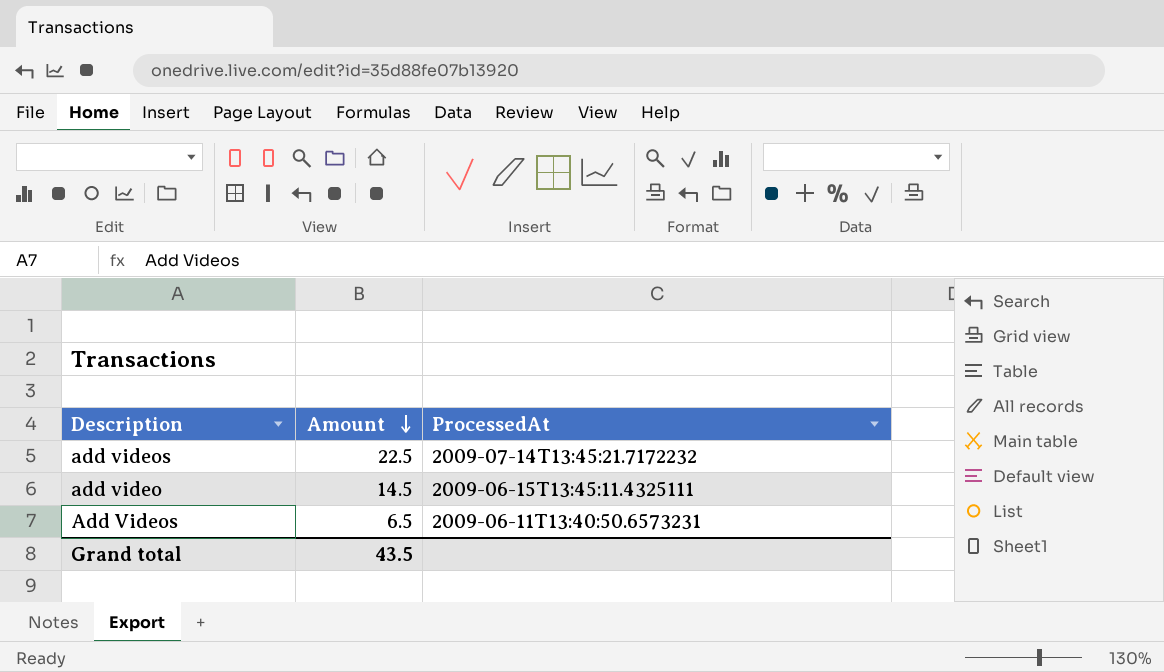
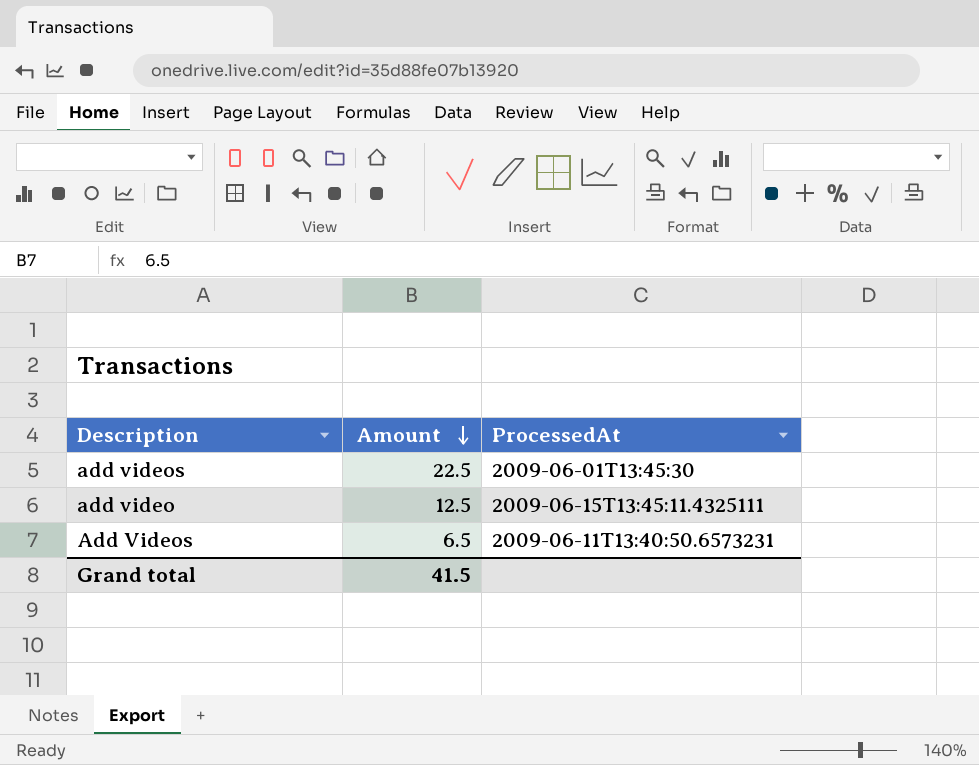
add videos | ProcessedAt: 2009-07-14T13:45:21.7172232 -> 2009-06-01T13:45:30
add video | Amount: 14.5 -> 12.5
Grand total | Amount: 43.5 -> 41.5

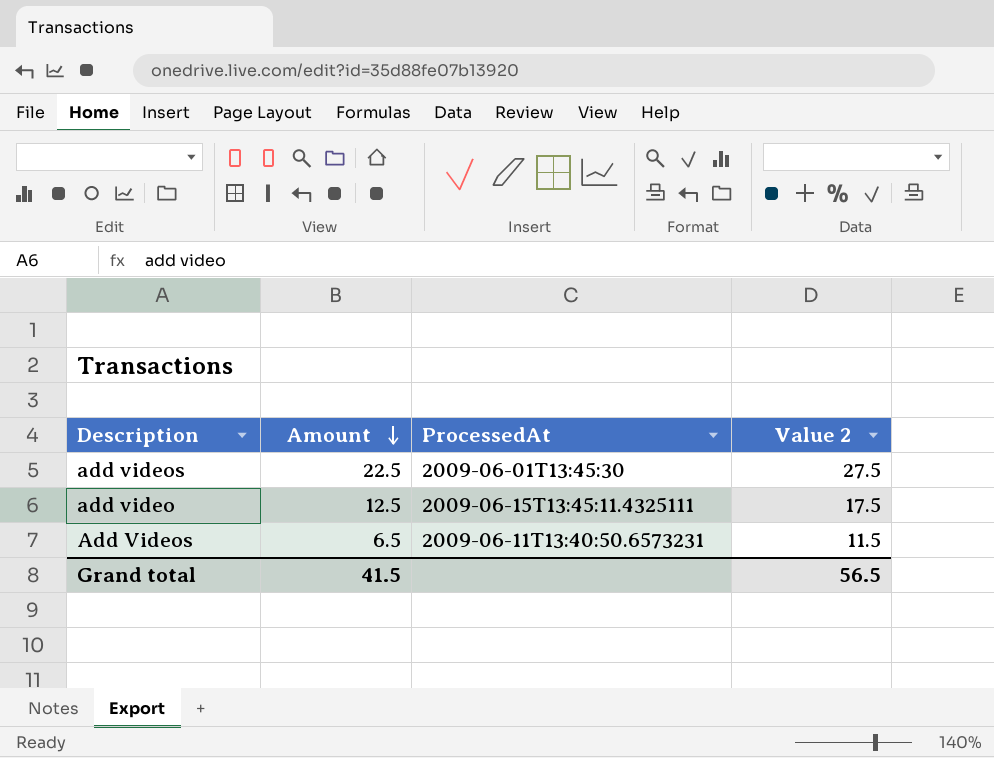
column Value 2 | formula: none -> [Amount] + 5

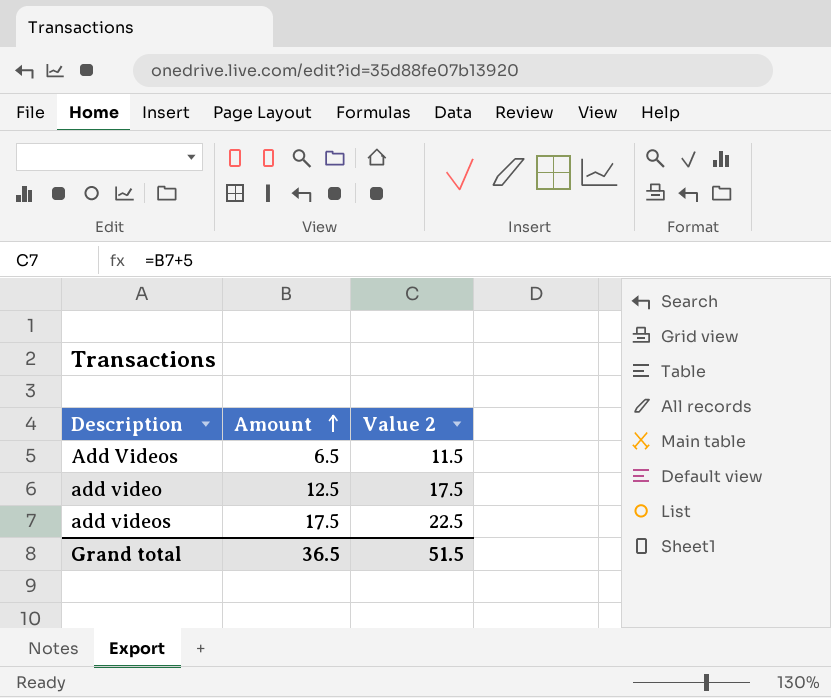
row order: Amount descending -> Amount ascending
column ProcessedAt | position: 3 -> none
add videos | Amount: 22.5 -> 17.5
add videos | Value 2: 27.5 -> 22.5
Grand total | Amount: 41.5 -> 36.5
Grand total | Value 2: 56.5 -> 51.5

